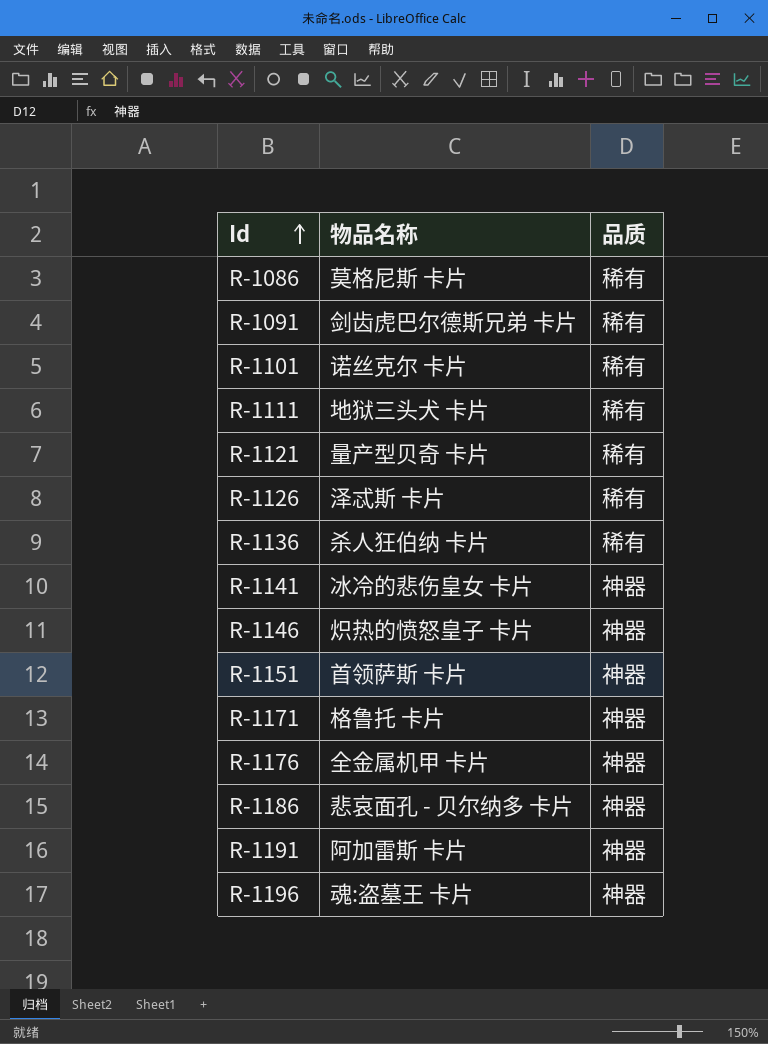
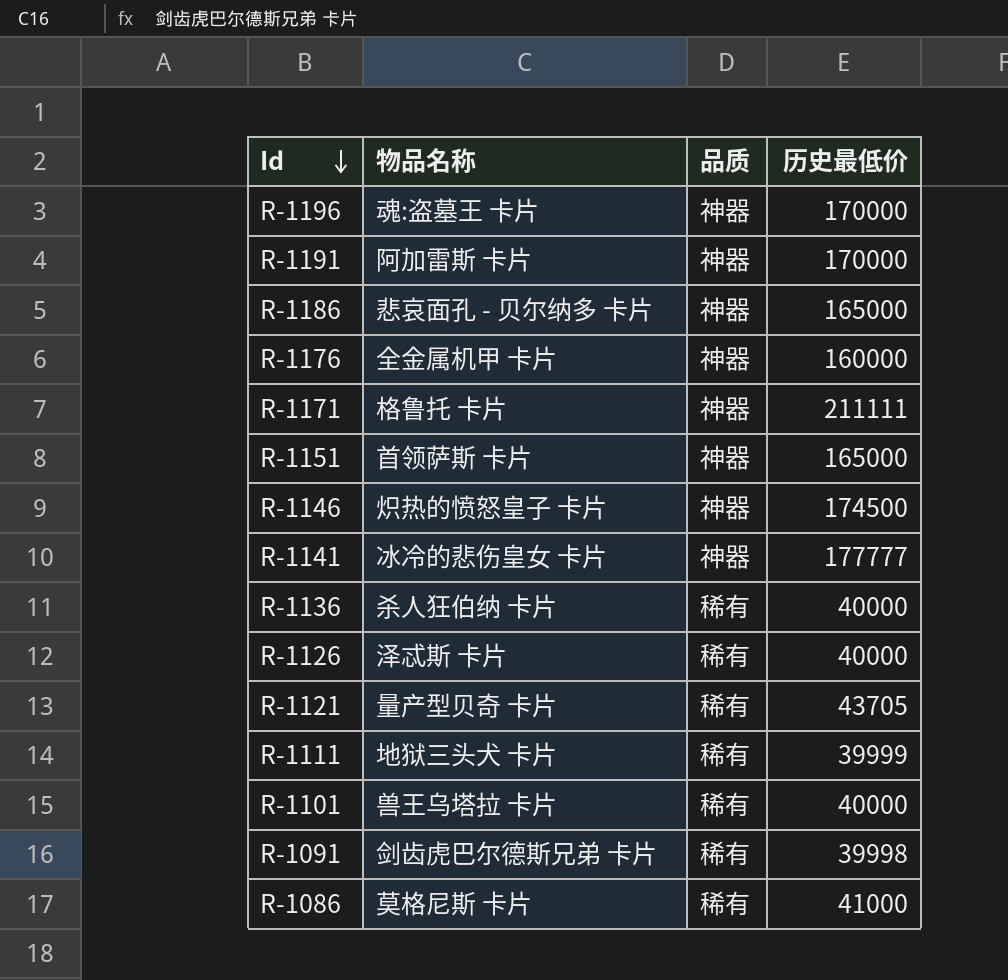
row order: Id ascending -> Id descending
column 历史最低价 | position: none -> 4
R-1101 | 物品名称: 诺丝克尔 卡片 -> 兽王乌塔拉 卡片

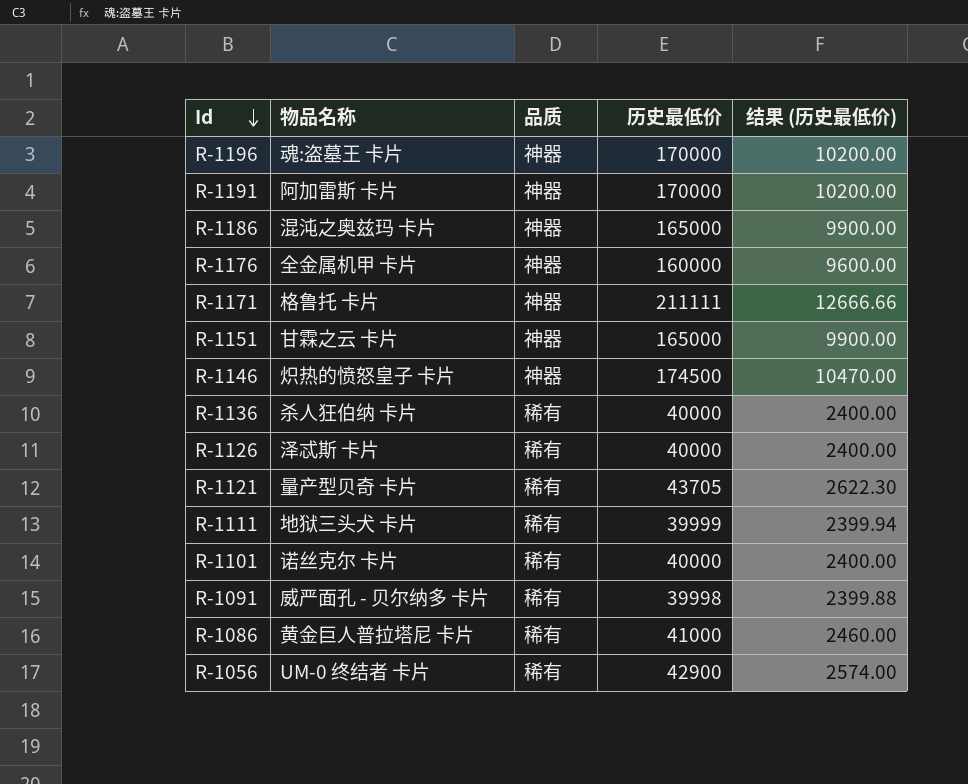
column 结果 (历史最低价) | formula: none -> [历史最低价] * 0.06
row R-1141: 冰冷的悲伤皇女 卡片 | 神器 | 177777 -> none
R-1186 | 物品名称: 悲哀面孔 - 贝尔纳多 卡片 -> 混沌之奥兹玛 卡片
R-1151 | 物品名称: 首领萨斯 卡片 -> 甘霖之云 卡片
R-1101 | 物品名称: 兽王乌塔拉 卡片 -> 诺丝克尔 卡片
R-1091 | 物品名称: 剑齿虎巴尔德斯兄弟 卡片 -> 威严面孔 - 贝尔纳多 卡片
R-1086 | 物品名称: 莫格尼斯 卡片 -> 黄金巨人普拉塔尼 卡片
row R-1056: none -> UM-0 终结者 卡片 | 稀有 | 42900 | 2574.00

